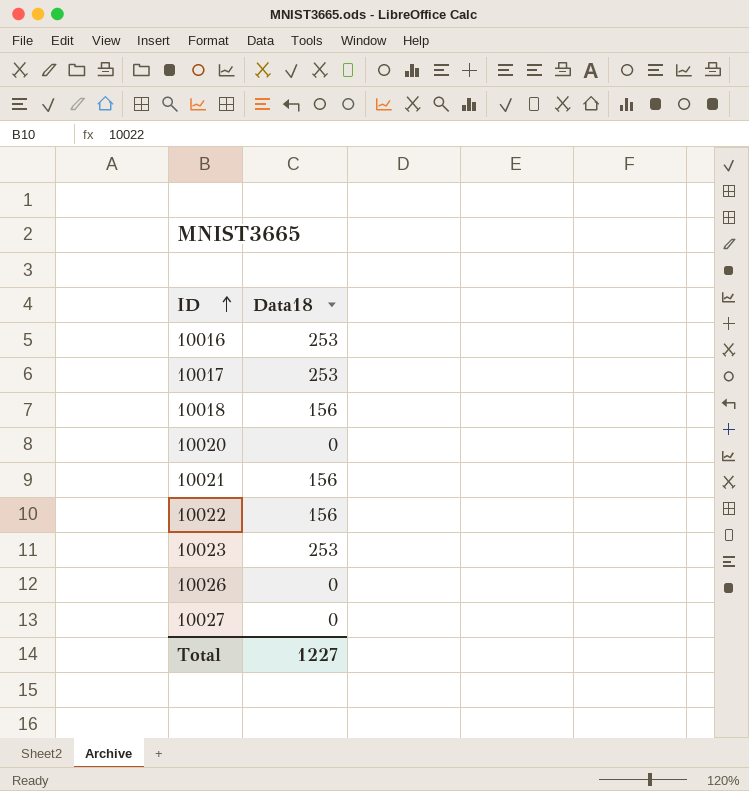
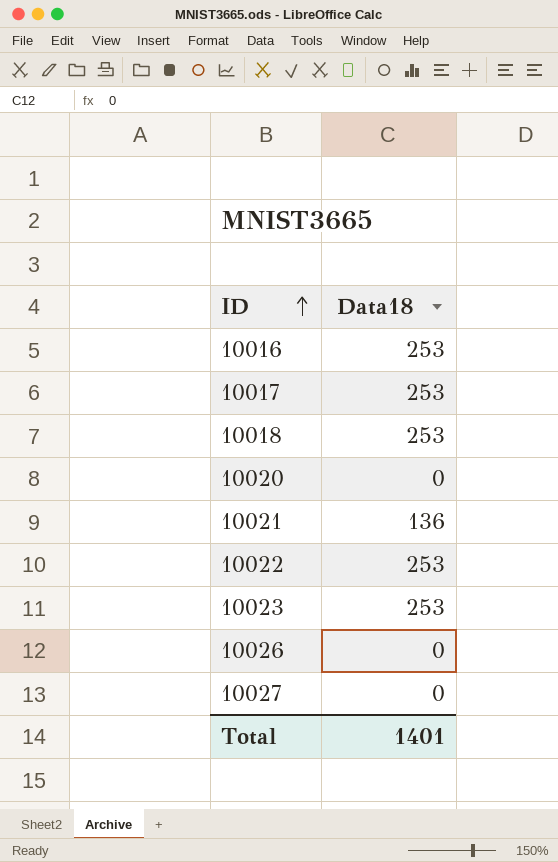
10018 | Data18: 156 -> 253
10021 | Data18: 156 -> 136
10022 | Data18: 156 -> 253
Total | Data18: 1227 -> 1401

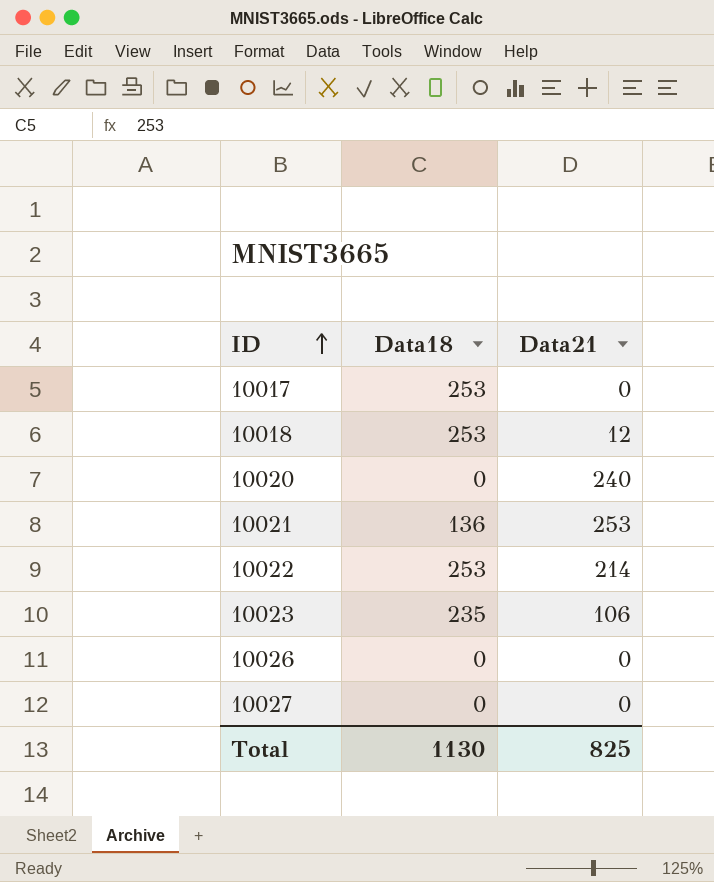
column Data21 | position: none -> 3
row 10016: 253 -> none
10023 | Data18: 253 -> 235
Total | Data18: 1401 -> 1130

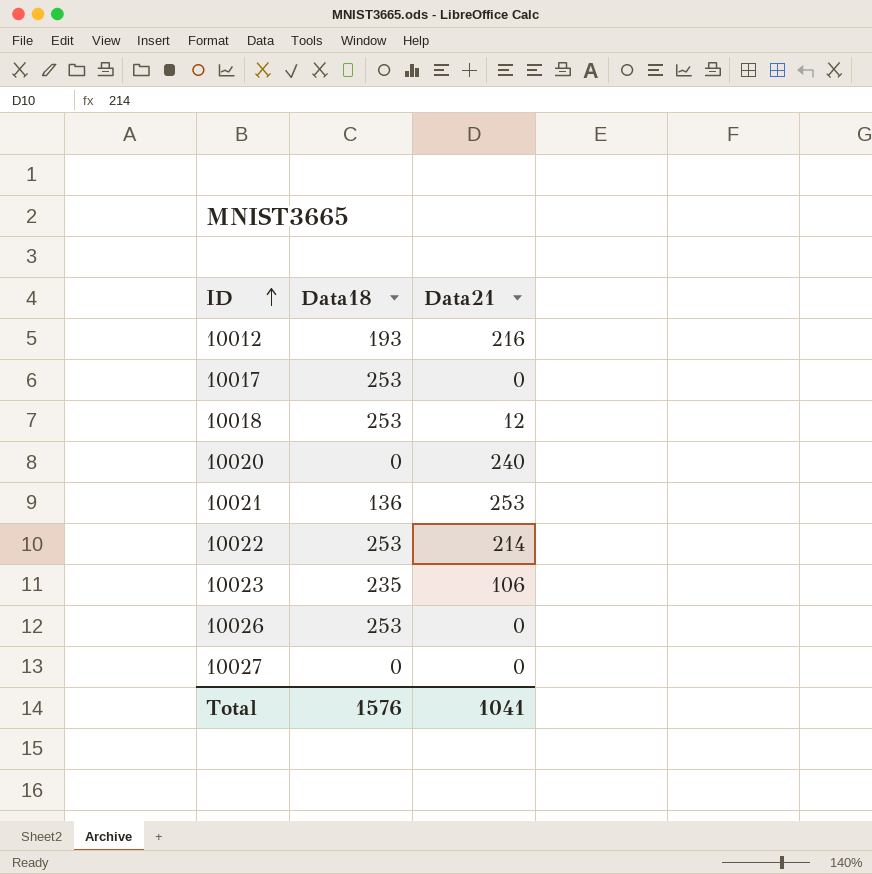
row 10012: none -> 193 | 216
10026 | Data18: 0 -> 253
Total | Data18: 1130 -> 1576
Total | Data21: 825 -> 1041

